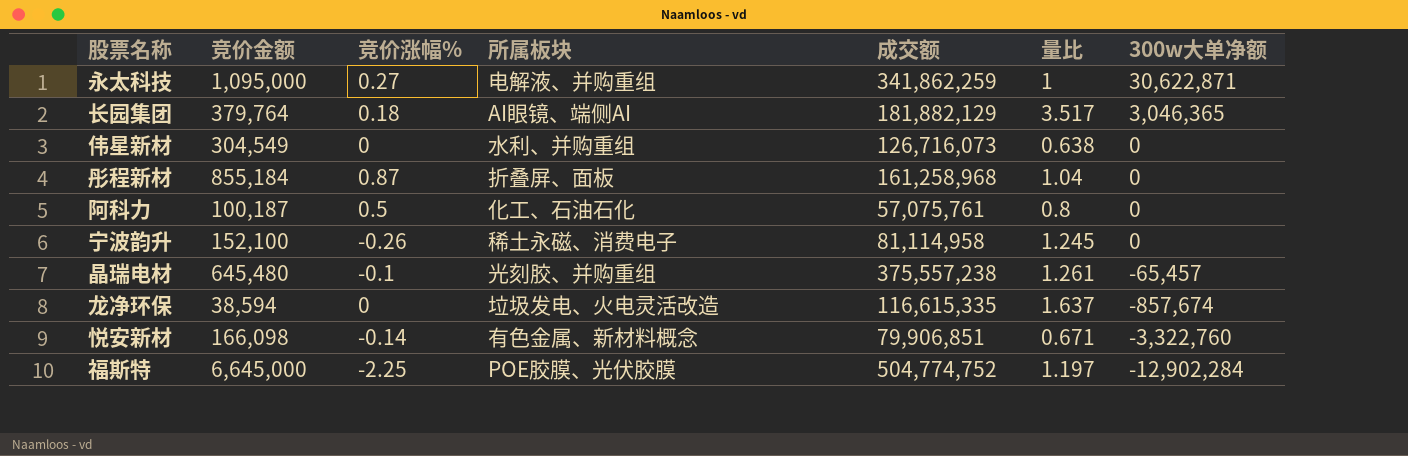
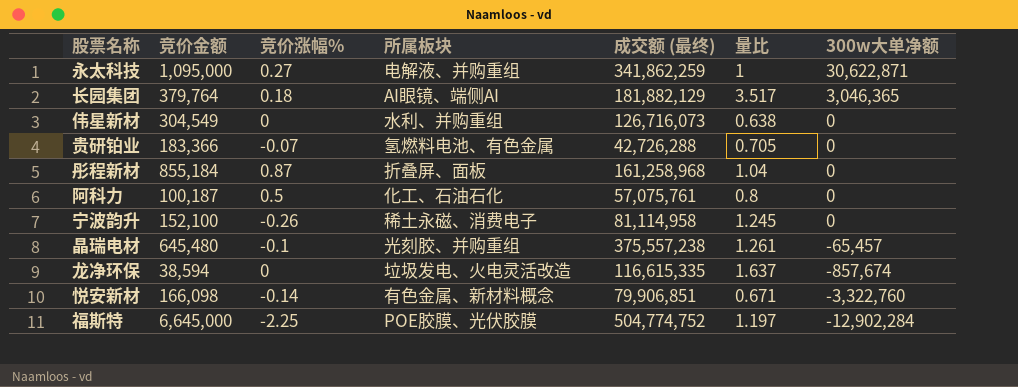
column name: 成交额 -> 成交额 (最终)
row 贵研铂业: none -> 183,366 | -0.07 | 氢燃料电池、有色金属 | 42,726,288 | 0.705 | 0

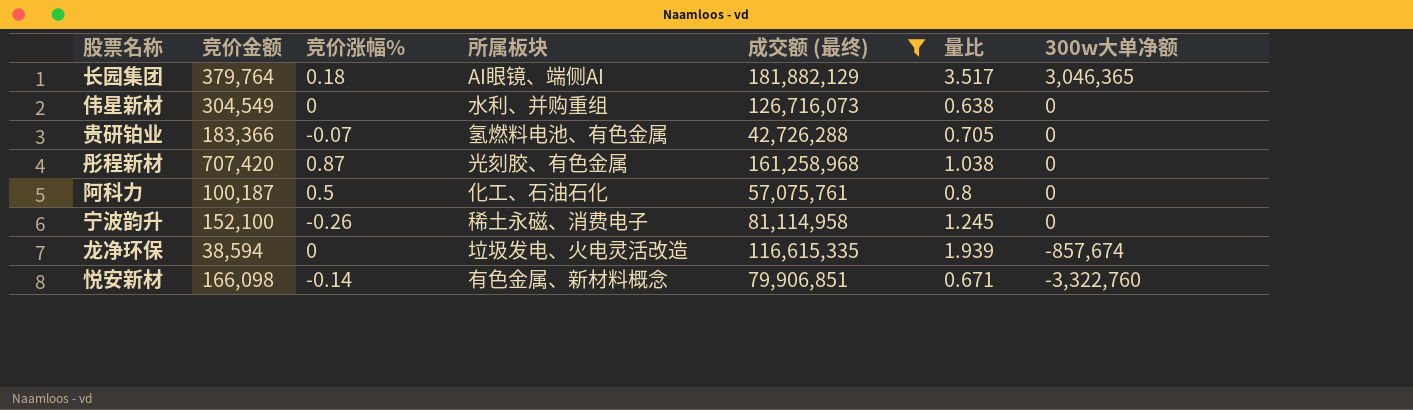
filter: none -> 成交额 (最终) <= 181,882,129
彤程新材 | 竞价金额: 855,184 -> 707,420
彤程新材 | 所属板块: 折叠屏、面板 -> 光刻胶、有色金属
彤程新材 | 量比: 1.04 -> 1.038
龙净环保 | 量比: 1.637 -> 1.939

